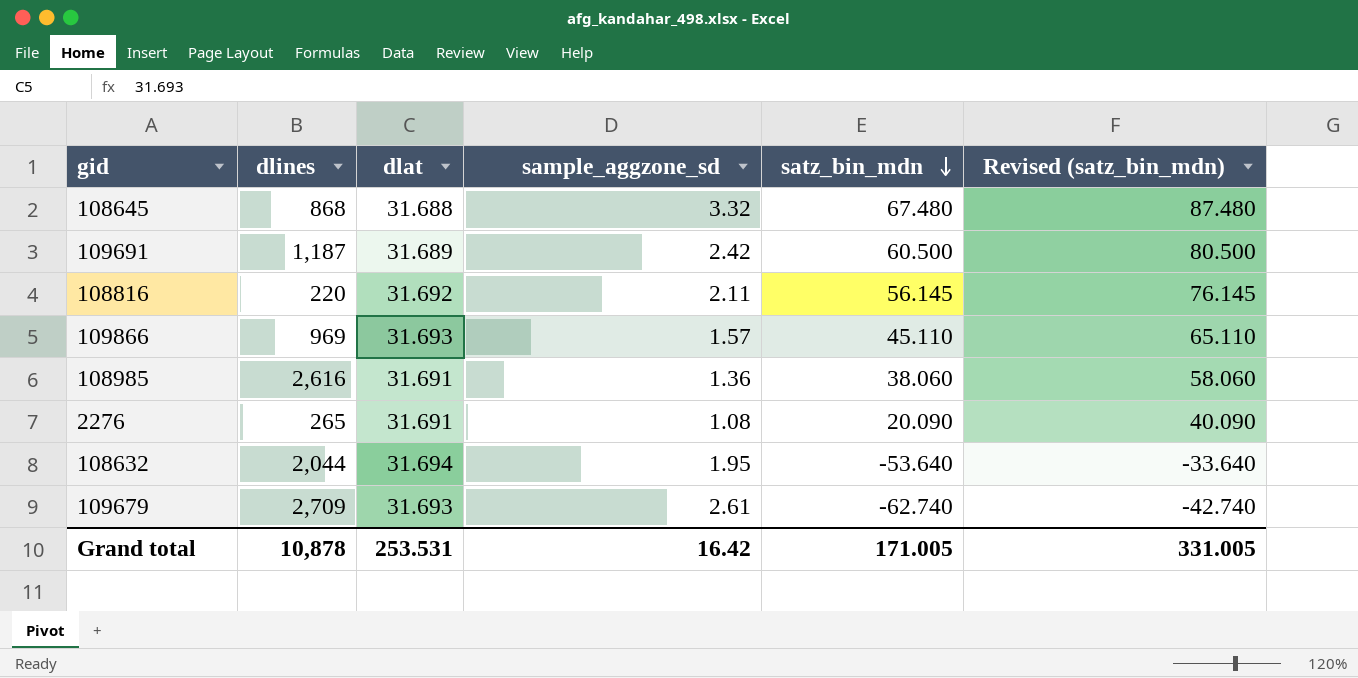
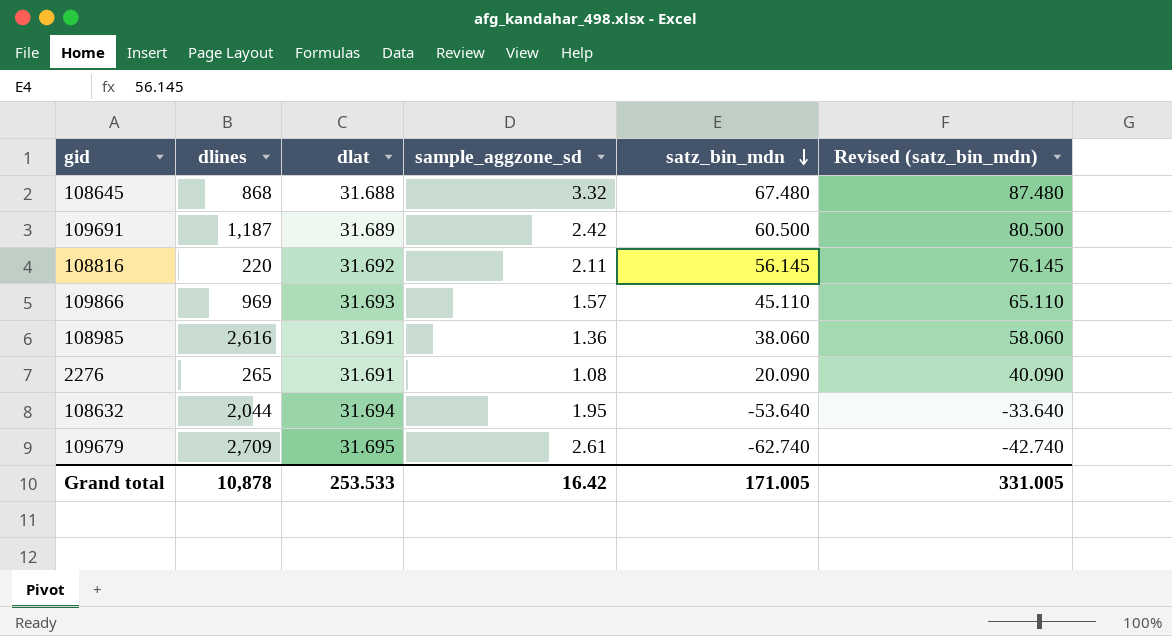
109679 | dlat: 31.693 -> 31.695
Grand total | dlat: 253.531 -> 253.533

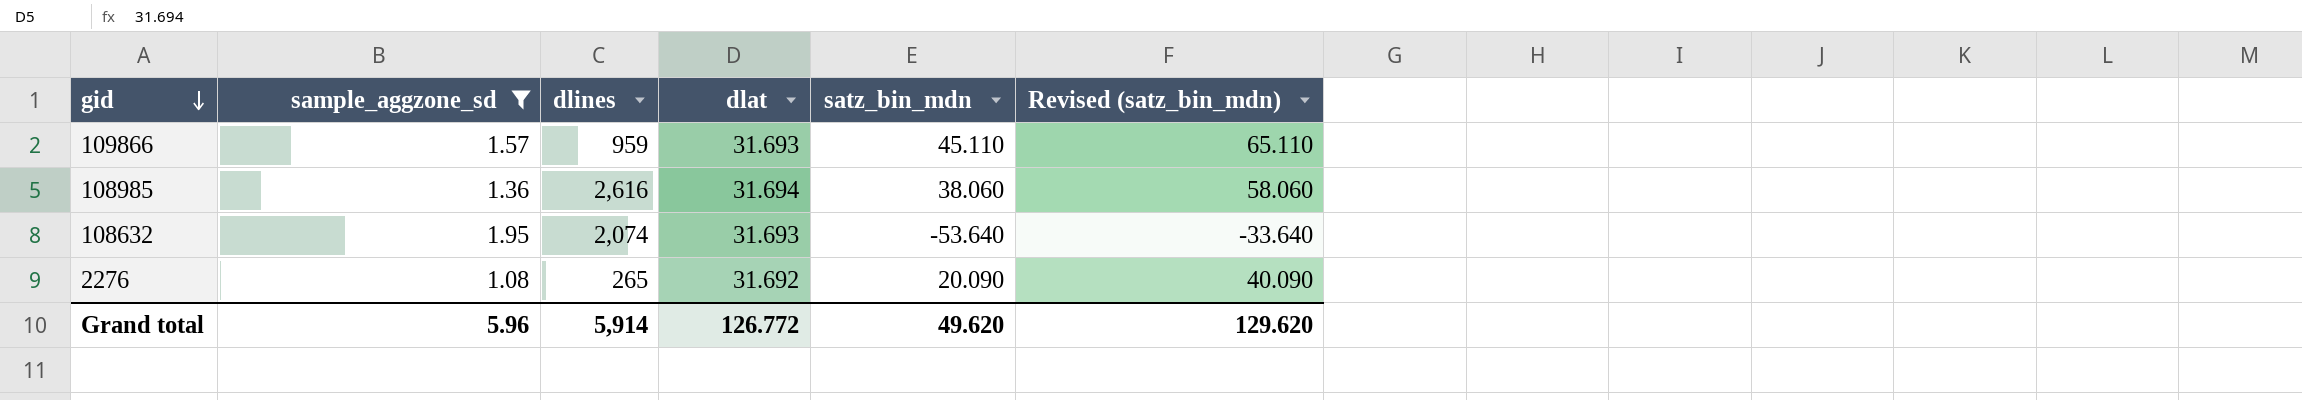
filter: none -> sample_aggzone_sd <= 1.95
row order: satz_bin_mdn descending -> gid descending
column sample_aggzone_sd | position: 4 -> 2
109866 | dlines: 969 -> 959
108985 | dlat: 31.691 -> 31.694
108632 | dlines: 2,044 -> 2,074
108632 | dlat: 31.694 -> 31.693
2276 | dlat: 31.691 -> 31.692
Grand total | sample_aggzone_sd: 16.42 -> 5.96
Grand total | dlines: 10,878 -> 5,914
Grand total | dlat: 253.533 -> 126.772
Grand total | satz_bin_mdn: 171.005 -> 49.620
Grand total | Revised (satz_bin_mdn): 331.005 -> 129.620

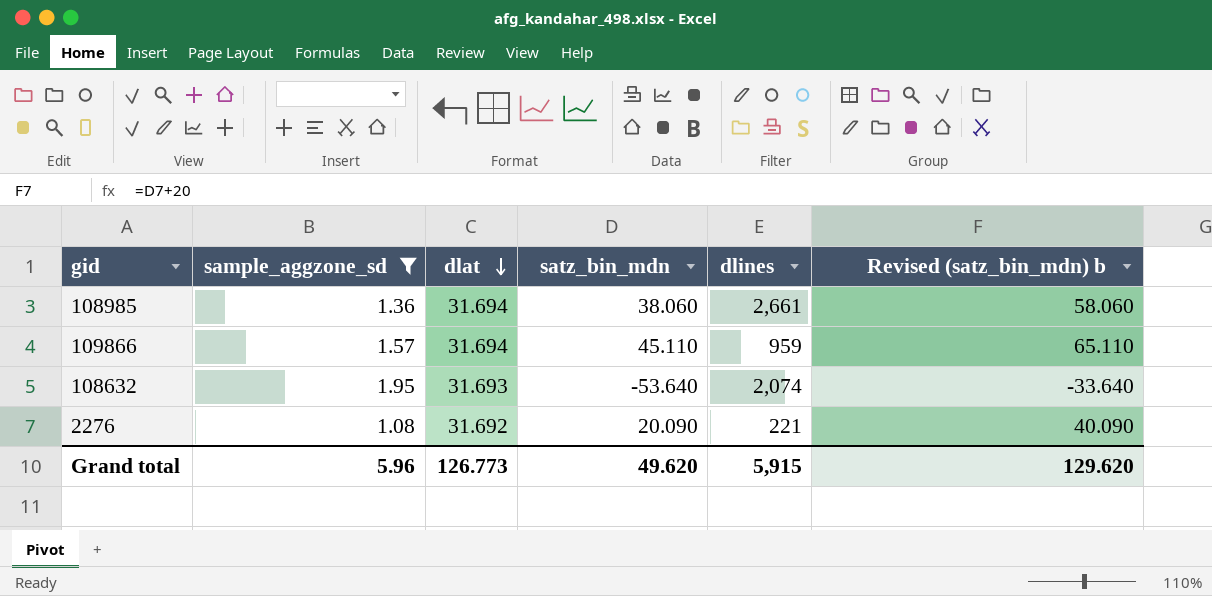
row order: gid descending -> dlat descending
column dlines | position: 3 -> 5
column name: Revised (satz_bin_mdn) -> Revised (satz_bin_mdn) b
108985 | dlines: 2,616 -> 2,661
109866 | dlat: 31.693 -> 31.694
2276 | dlines: 265 -> 221
Grand total | dlat: 126.772 -> 126.773
Grand total | dlines: 5,914 -> 5,915

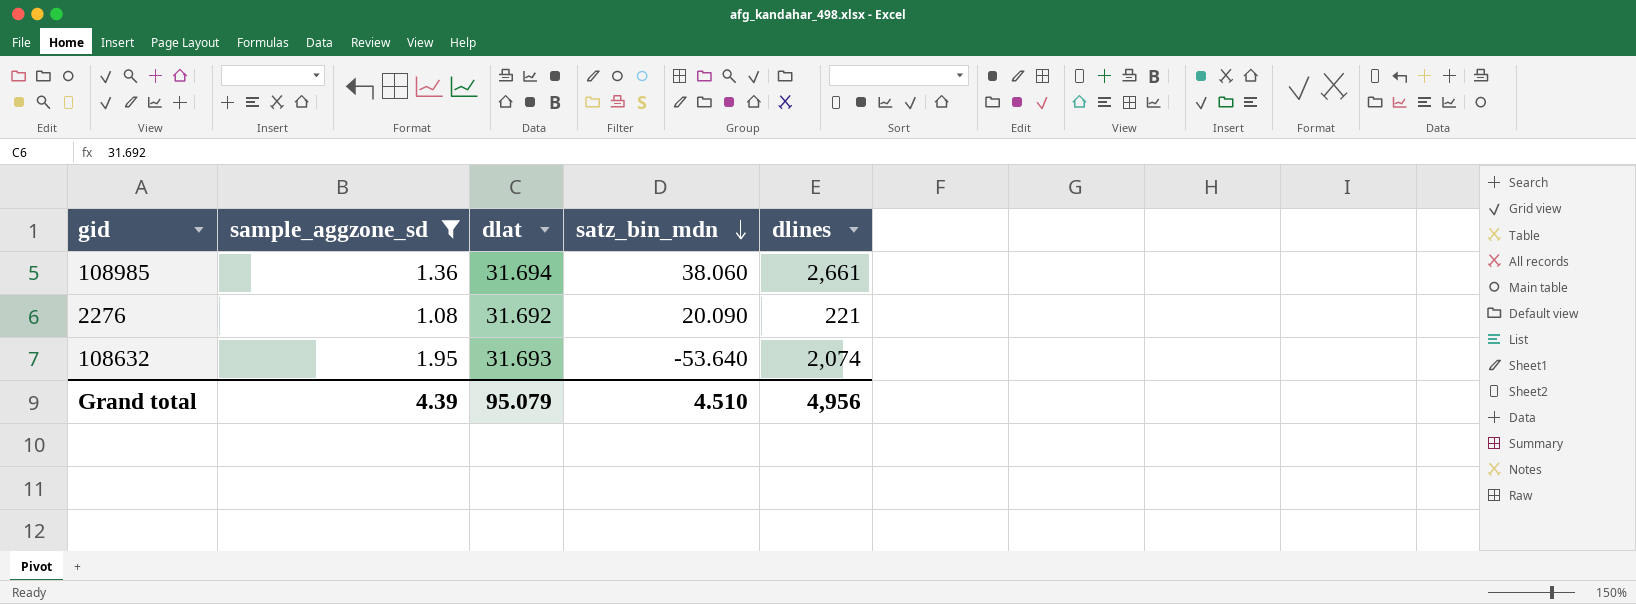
row order: dlat descending -> satz_bin_mdn descending
column Revised (satz_bin_mdn) b | formula: [satz_bin_mdn] + 20 -> none
row 109866: 1.57 | 31.694 | 45.110 | 959 | 65.110 -> none
Grand total | sample_aggzone_sd: 5.96 -> 4.39
Grand total | dlat: 126.773 -> 95.079
Grand total | satz_bin_mdn: 49.620 -> 4.510
Grand total | dlines: 5,915 -> 4,956

